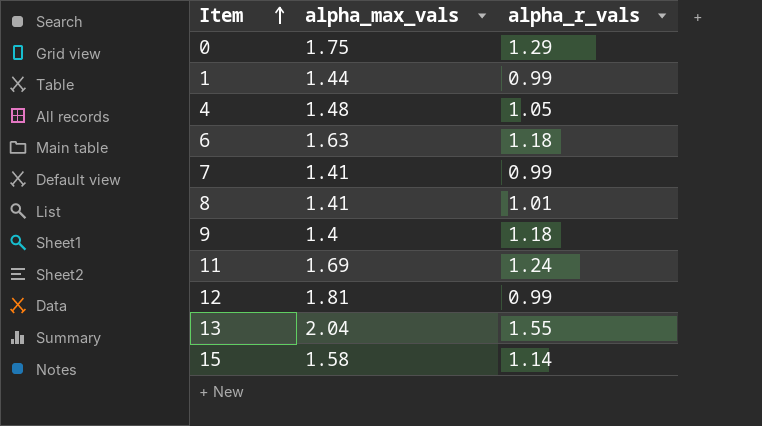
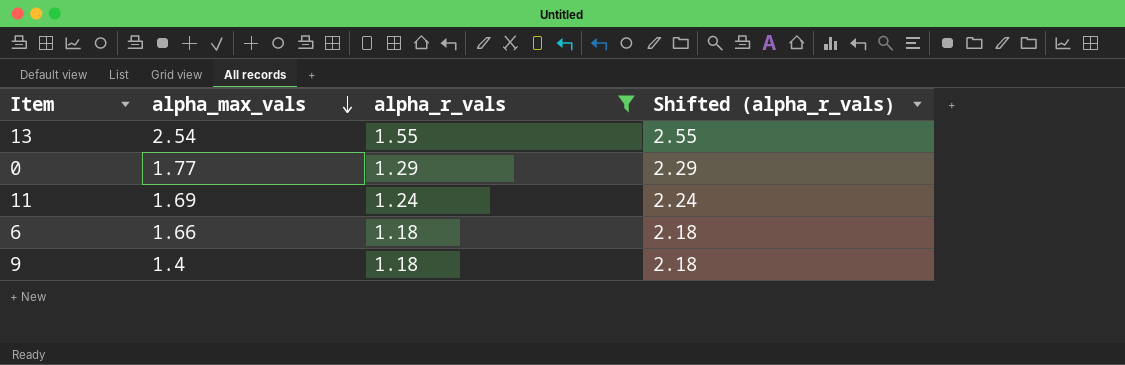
filter: none -> alpha_r_vals >= 1.18
row order: Item ascending -> alpha_max_vals descending
column Shifted (alpha_r_vals) | formula: none -> [alpha_r_vals] + 1
13 | alpha_max_vals: 2.04 -> 2.54
0 | alpha_max_vals: 1.75 -> 1.77
6 | alpha_max_vals: 1.63 -> 1.66

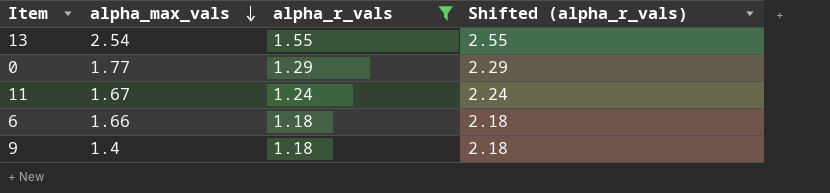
11 | alpha_max_vals: 1.69 -> 1.67

